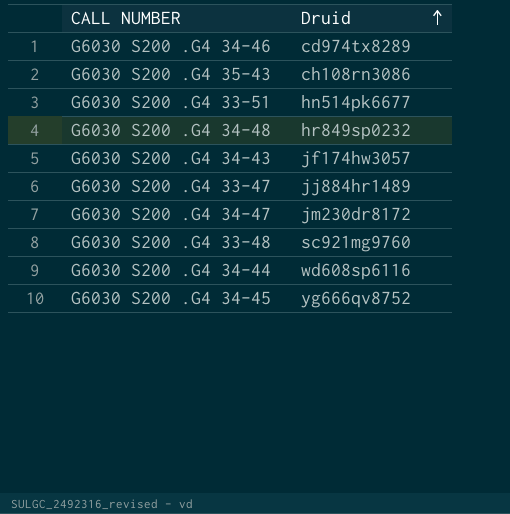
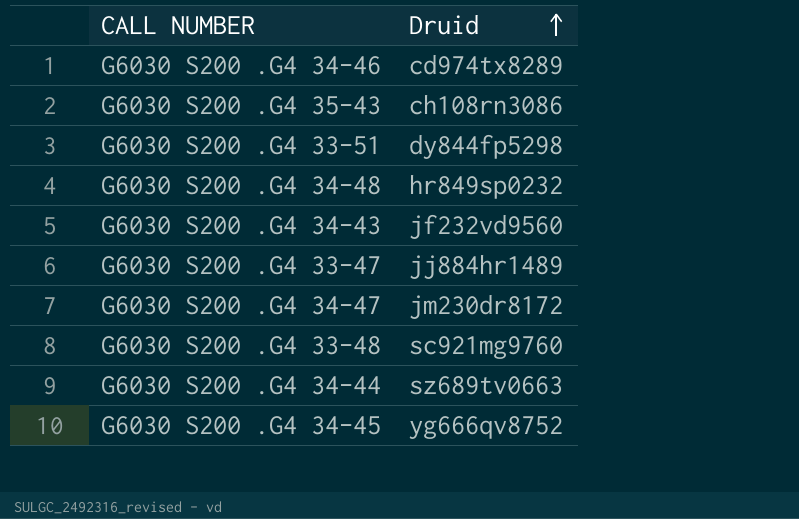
G6030 S200 .G4 33-51 | Druid: hn514pk6677 -> dy844fp5298
G6030 S200 .G4 34-43 | Druid: jf174hw3057 -> jf232vd9560
G6030 S200 .G4 34-44 | Druid: wd608sp6116 -> sz689tv0663

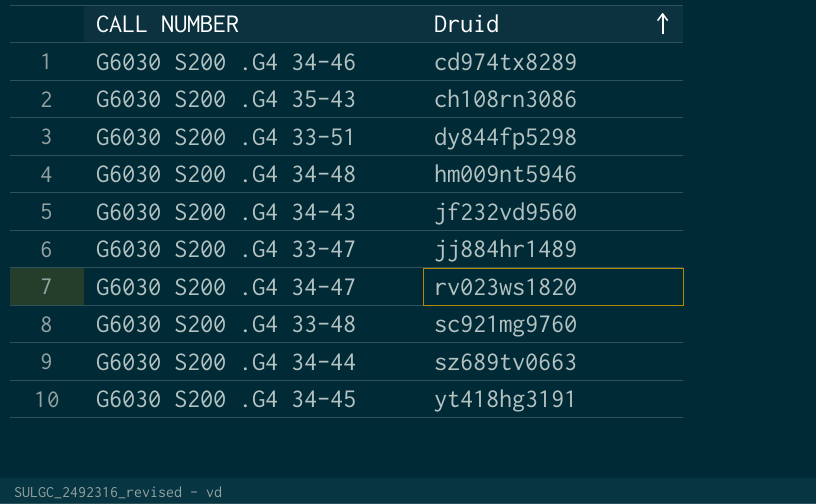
G6030 S200 .G4 34-48 | Druid: hr849sp0232 -> hm009nt5946
G6030 S200 .G4 34-47 | Druid: jm230dr8172 -> rv023ws1820
G6030 S200 .G4 34-45 | Druid: yg666qv8752 -> yt418hg3191

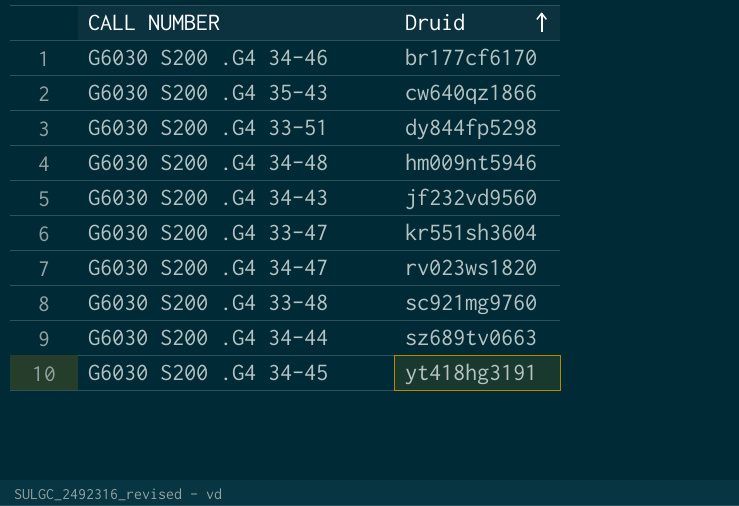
G6030 S200 .G4 34-46 | Druid: cd974tx8289 -> br177cf6170
G6030 S200 .G4 35-43 | Druid: ch108rn3086 -> cw640qz1866
G6030 S200 .G4 33-47 | Druid: jj884hr1489 -> kr551sh3604

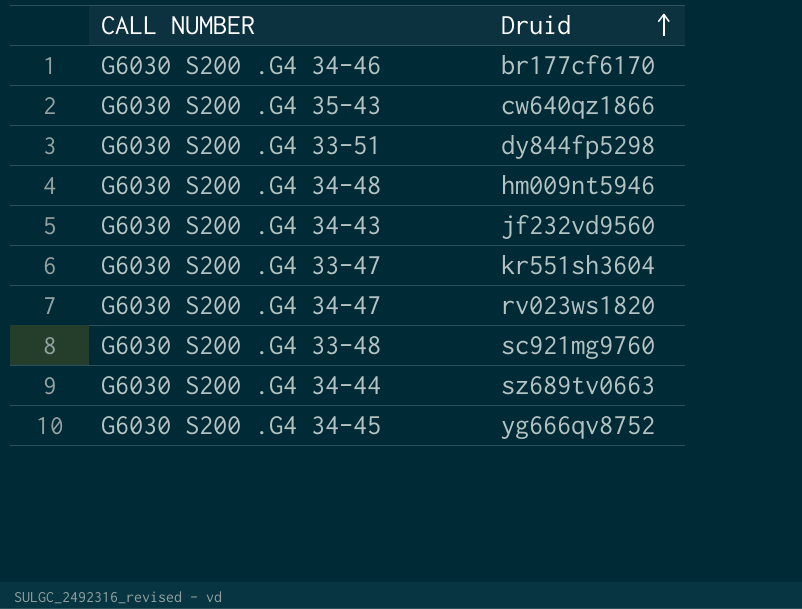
G6030 S200 .G4 34-45 | Druid: yt418hg3191 -> yg666qv8752

